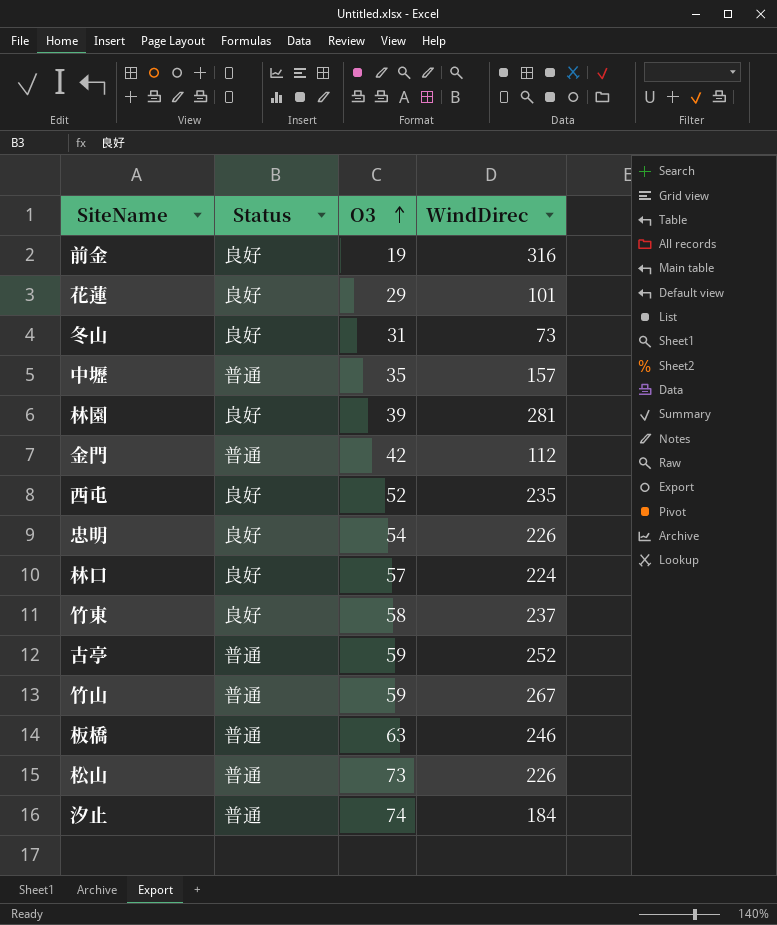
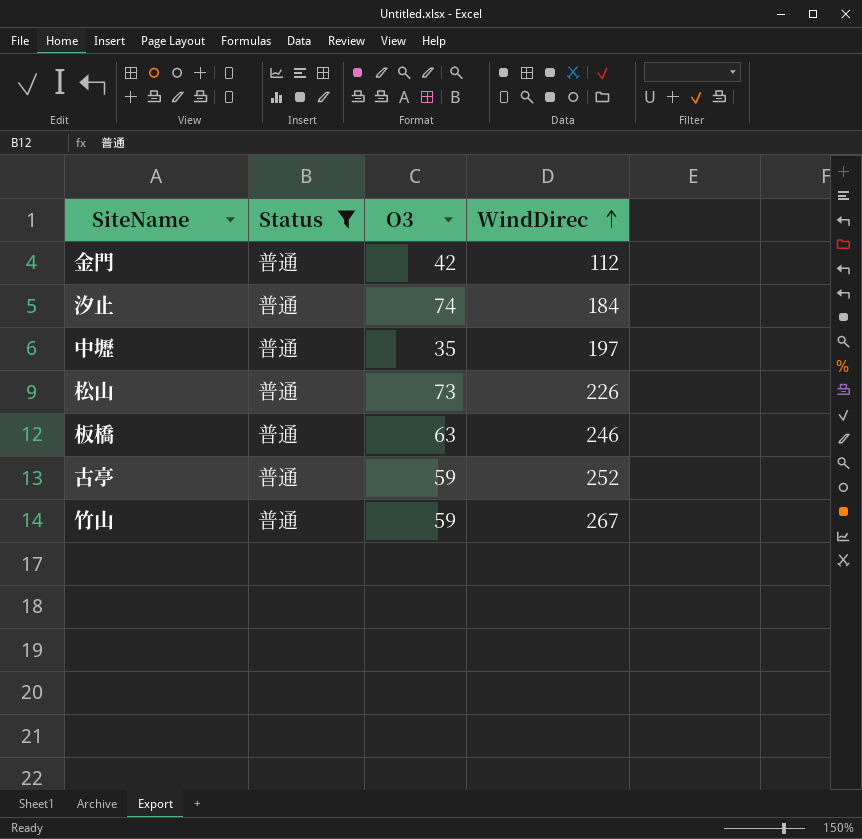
filter: none -> Status = 普通
row order: O3 ascending -> WindDirec ascending
中壢 | WindDirec: 157 -> 197

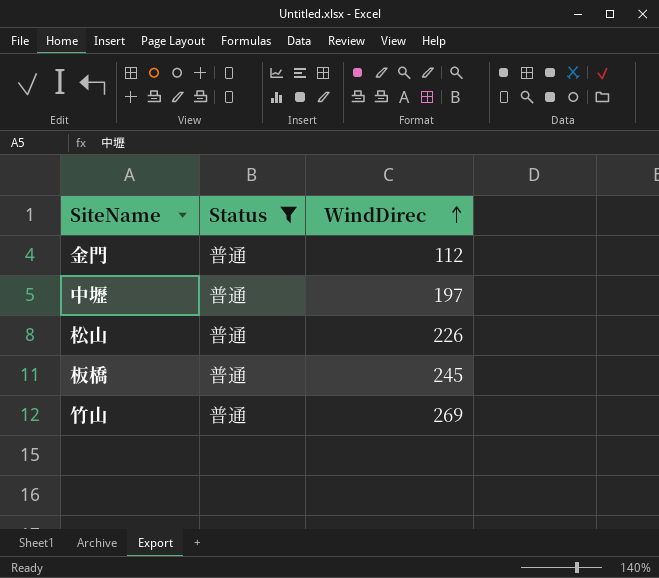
column O3 | position: 3 -> none
row 汐止: 普通 | 74 | 184 -> none
row 古亭: 普通 | 59 | 252 -> none
板橋 | WindDirec: 246 -> 245
竹山 | WindDirec: 267 -> 269

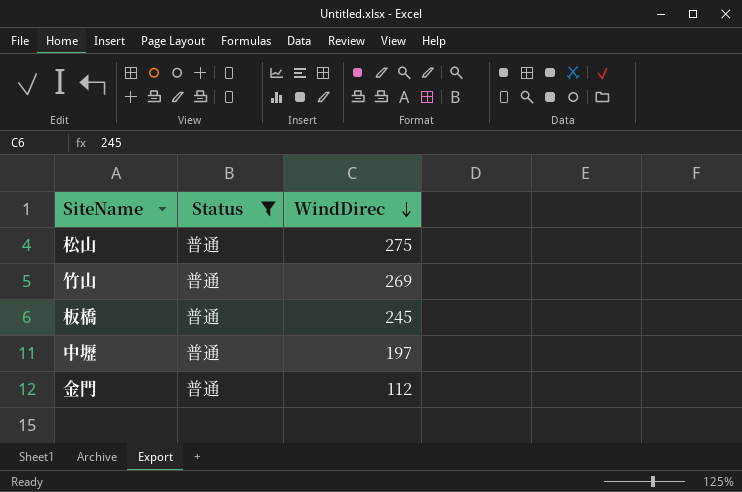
row order: WindDirec ascending -> WindDirec descending
松山 | WindDirec: 226 -> 275

